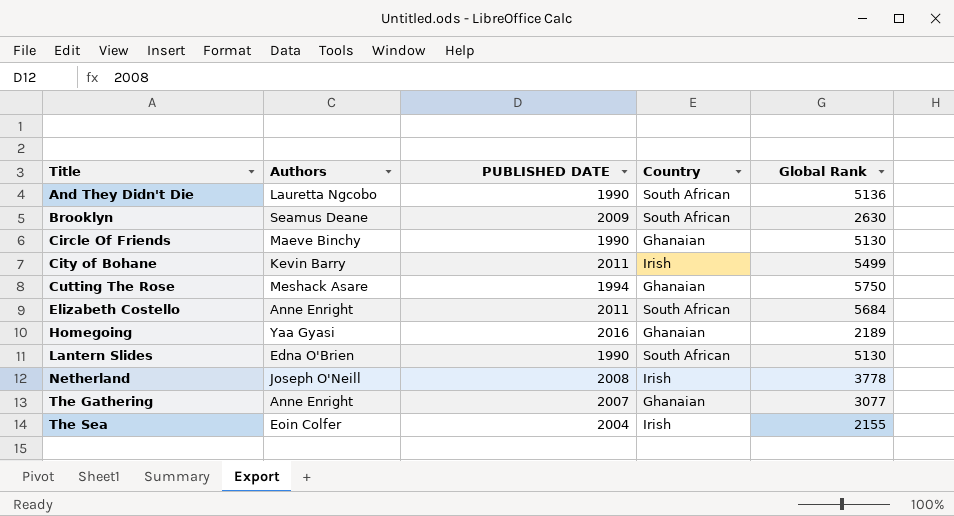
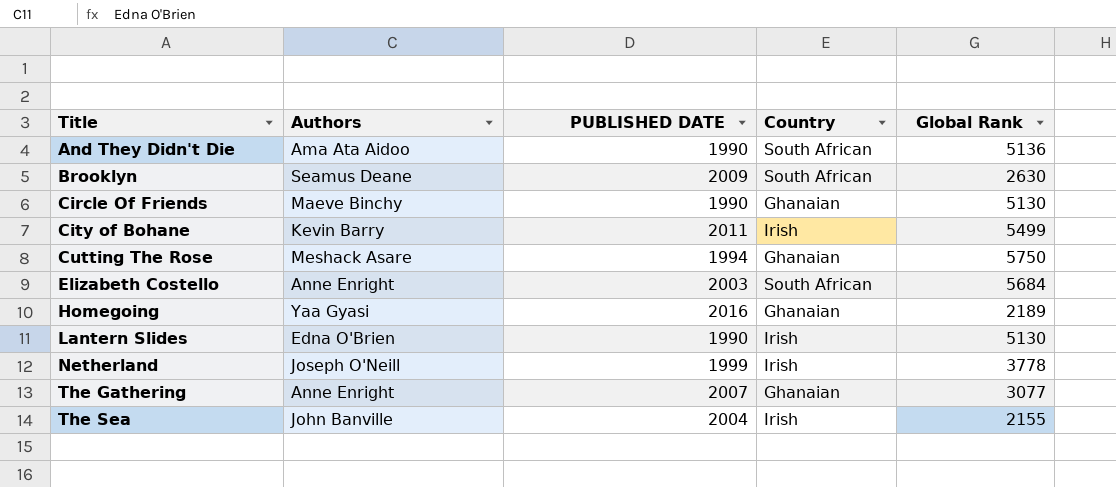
And They Didn't Die | Authors: Lauretta Ngcobo -> Ama Ata Aidoo
Elizabeth Costello | PUBLISHED DATE: 2011 -> 2003
Lantern Slides | Country: South African -> Irish
Netherland | PUBLISHED DATE: 2008 -> 1999
The Sea | Authors: Eoin Colfer -> John Banville

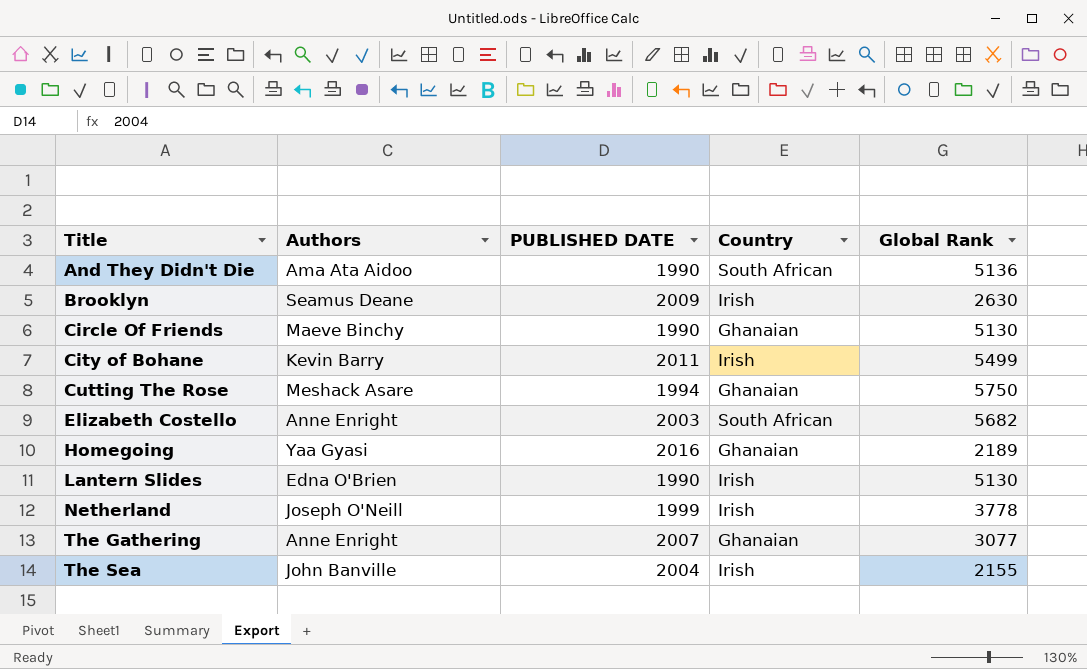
Brooklyn | Country: South African -> Irish
Elizabeth Costello | Global Rank: 5684 -> 5682

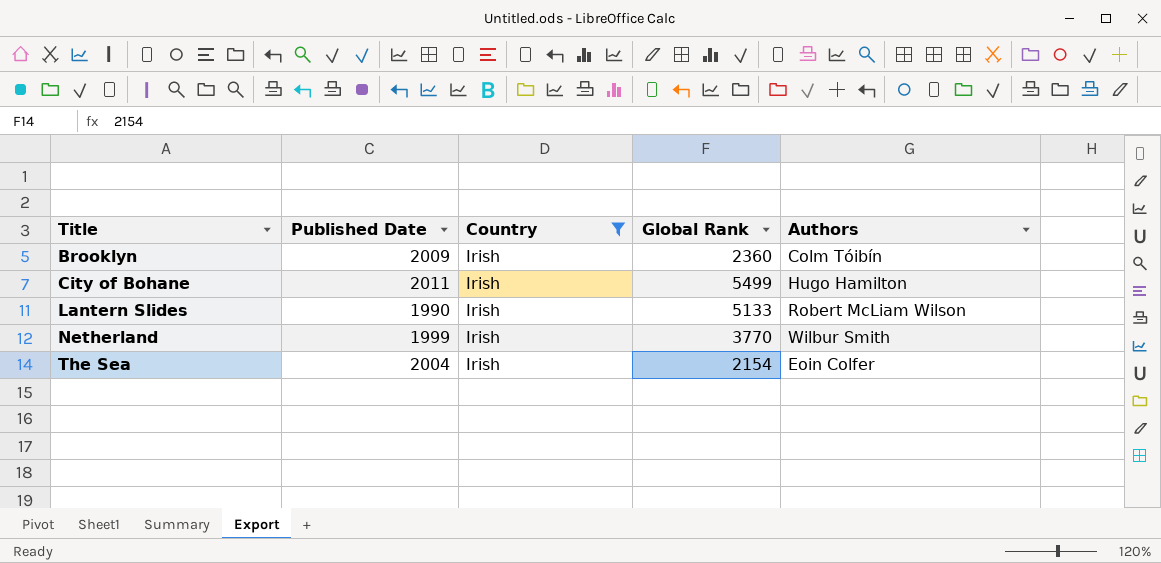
filter: none -> Country = Irish
column name: PUBLISHED DATE -> Published Date
column Authors | position: 2 -> 5
Brooklyn | Global Rank: 2630 -> 2360
Brooklyn | Authors: Seamus Deane -> Colm Tóibín
City of Bohane | Authors: Kevin Barry -> Hugo Hamilton
Lantern Slides | Global Rank: 5130 -> 5133
Lantern Slides | Authors: Edna O'Brien -> Robert McLiam Wilson
Netherland | Global Rank: 3778 -> 3770
Netherland | Authors: Joseph O'Neill -> Wilbur Smith
The Sea | Global Rank: 2155 -> 2154
The Sea | Authors: John Banville -> Eoin Colfer

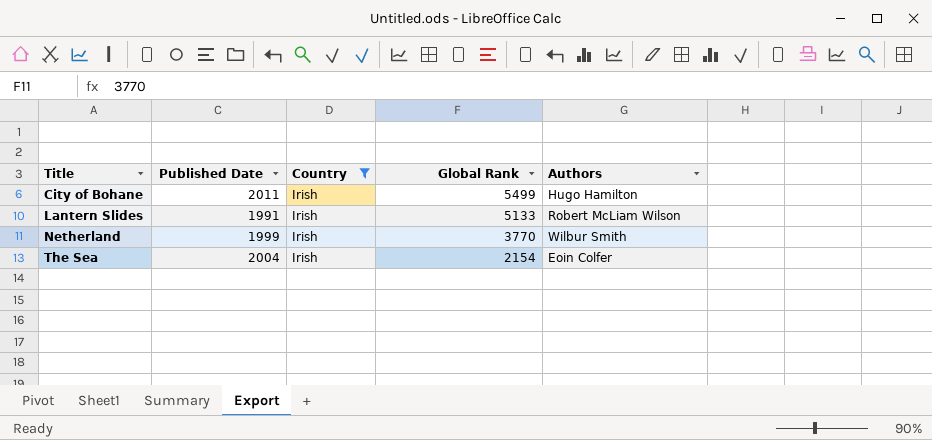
row Brooklyn: 2009 | Irish | 2360 | Colm Tóibín -> none
Lantern Slides | Published Date: 1990 -> 1991

